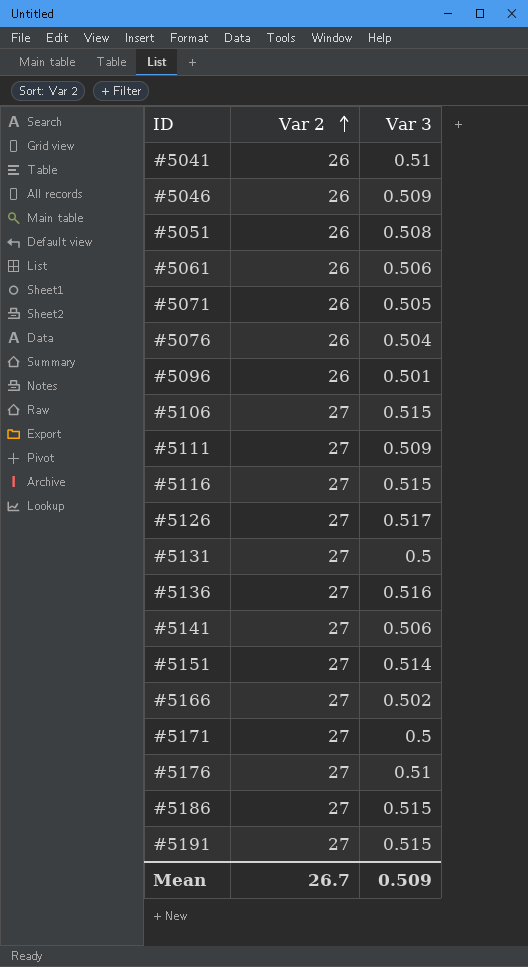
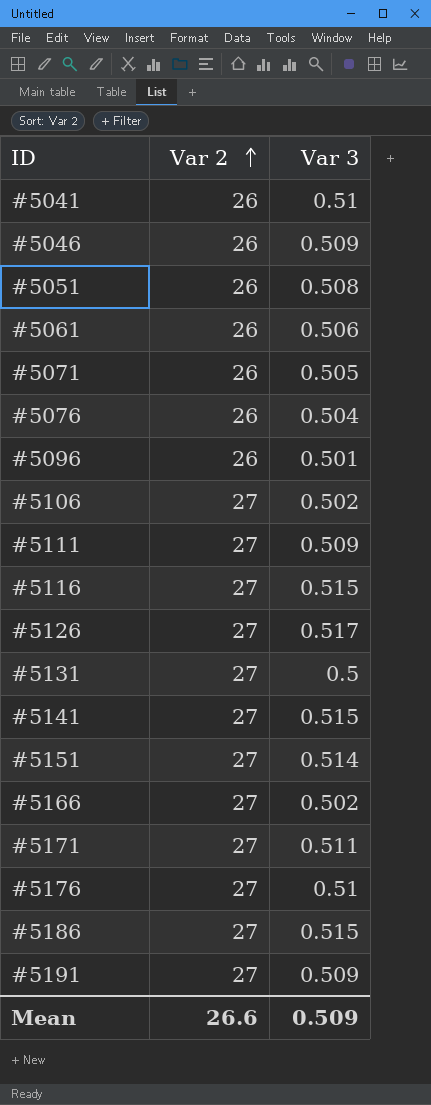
row #5136: 27 | 0.516 -> none
#5106 | Var 3: 0.515 -> 0.502
#5141 | Var 3: 0.506 -> 0.515
#5171 | Var 3: 0.5 -> 0.511
#5191 | Var 3: 0.515 -> 0.509
Mean | Var 2: 26.7 -> 26.6

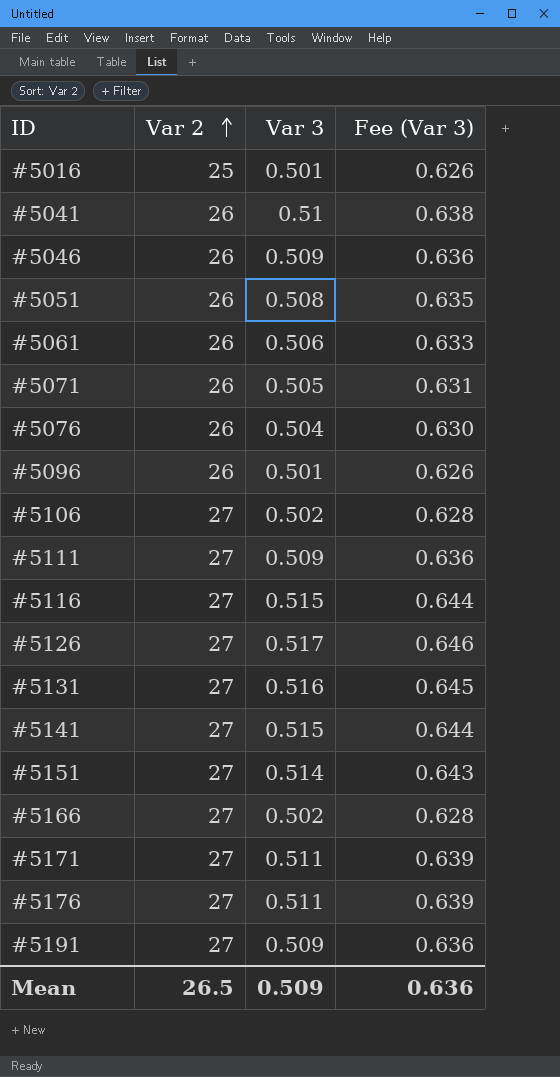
column Fee (Var 3) | formula: none -> [Var 3] * 1.25
row #5186: 27 | 0.515 -> none
row #5016: none -> 25 | 0.501 | 0.626
#5131 | Var 3: 0.5 -> 0.516
#5176 | Var 3: 0.51 -> 0.511
Mean | Var 2: 26.6 -> 26.5

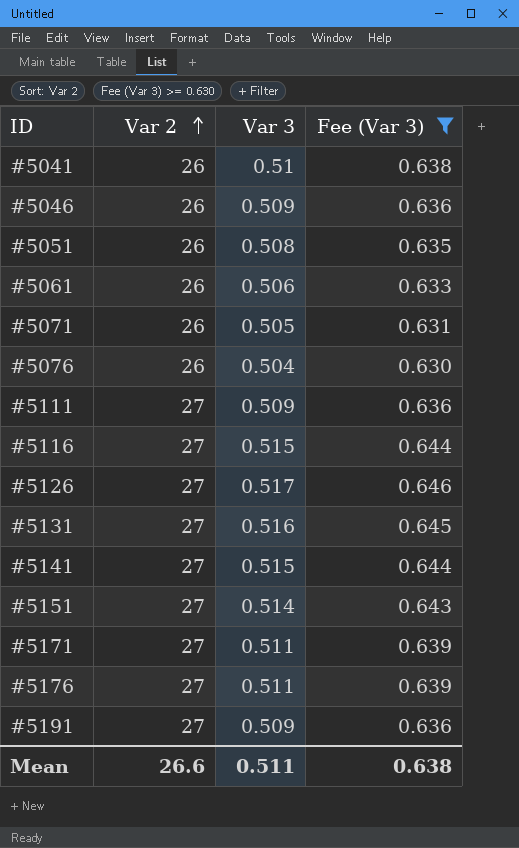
filter: none -> Fee (Var 3) >= 0.630
Mean | Var 2: 26.5 -> 26.6
Mean | Var 3: 0.509 -> 0.511
Mean | Fee (Var 3): 0.636 -> 0.638

